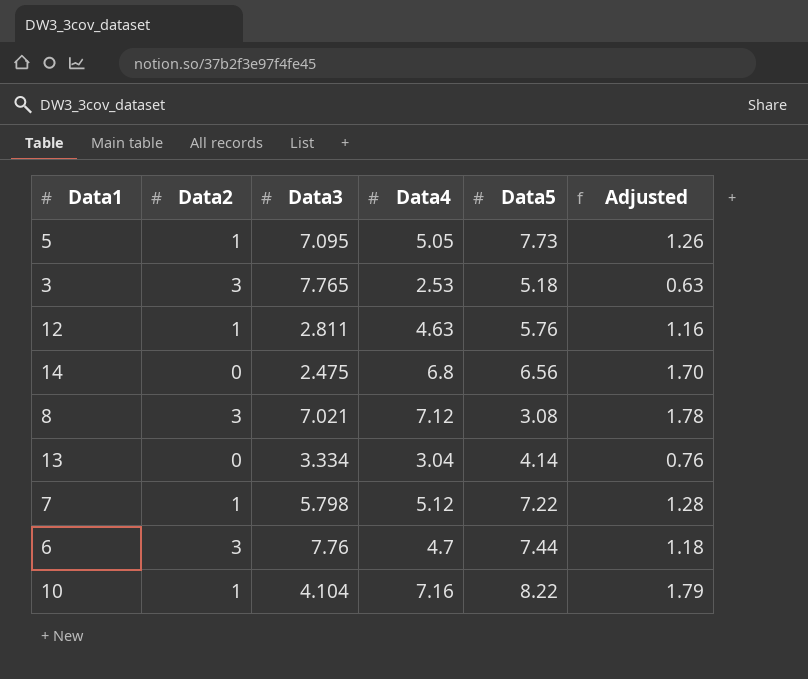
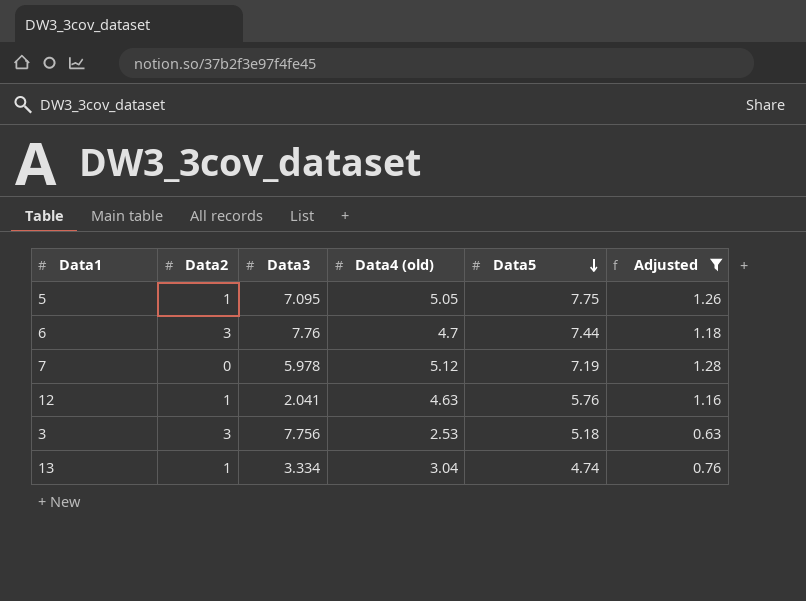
filter: none -> Adjusted <= 1.28
row order: none -> Data5 descending
column name: Data4 -> Data4 (old)
5 | Data5: 7.73 -> 7.75
7 | Data2: 1 -> 0
7 | Data3: 5.798 -> 5.978
7 | Data5: 7.22 -> 7.19
12 | Data3: 2.811 -> 2.041
3 | Data3: 7.765 -> 7.756
13 | Data2: 0 -> 1
13 | Data5: 4.14 -> 4.74

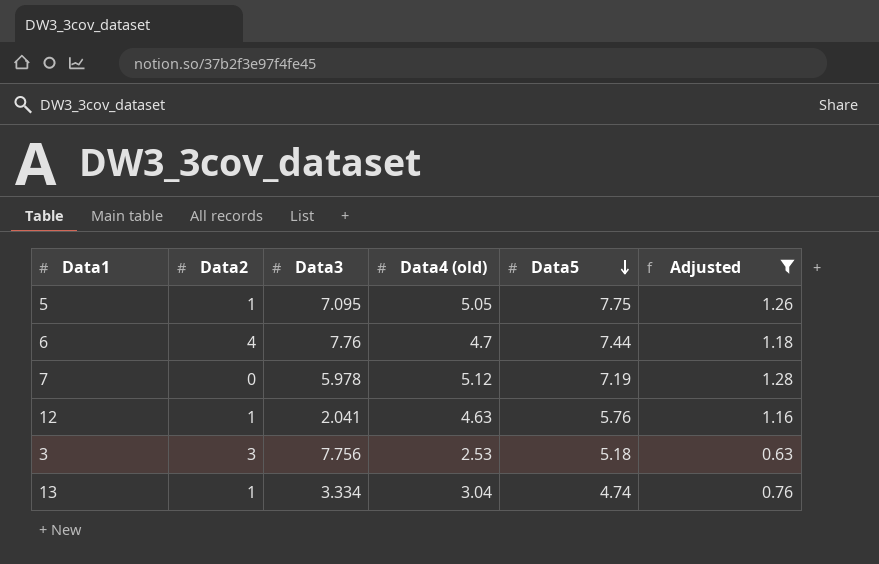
6 | Data2: 3 -> 4

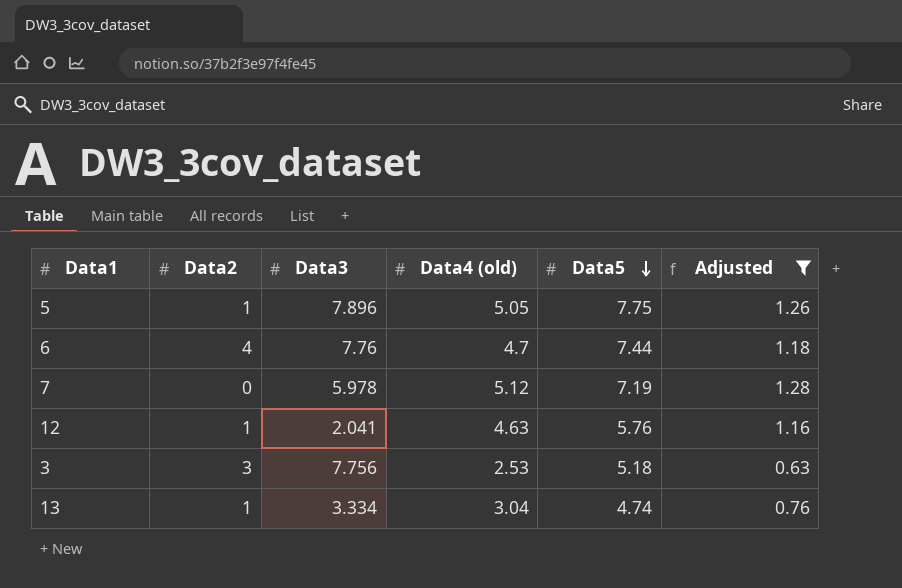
5 | Data3: 7.095 -> 7.896

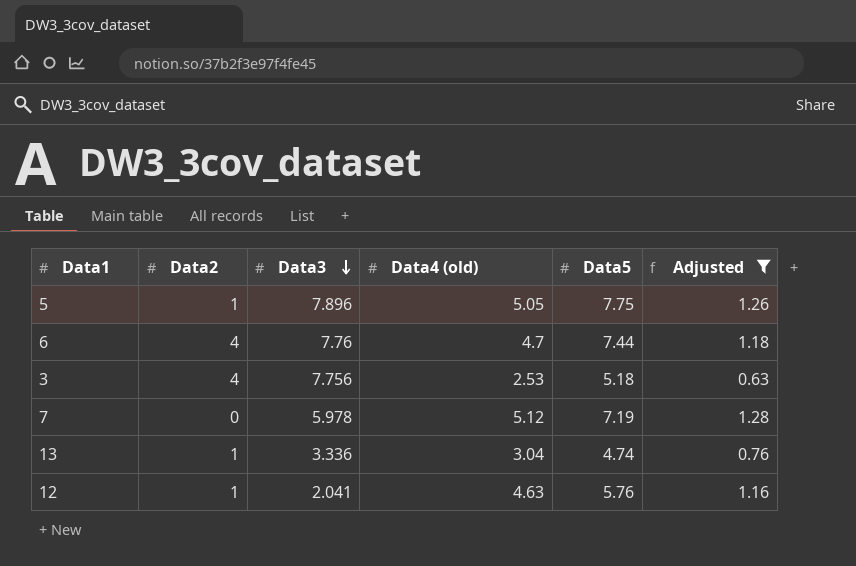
row order: Data5 descending -> Data3 descending
3 | Data2: 3 -> 4
13 | Data3: 3.334 -> 3.336

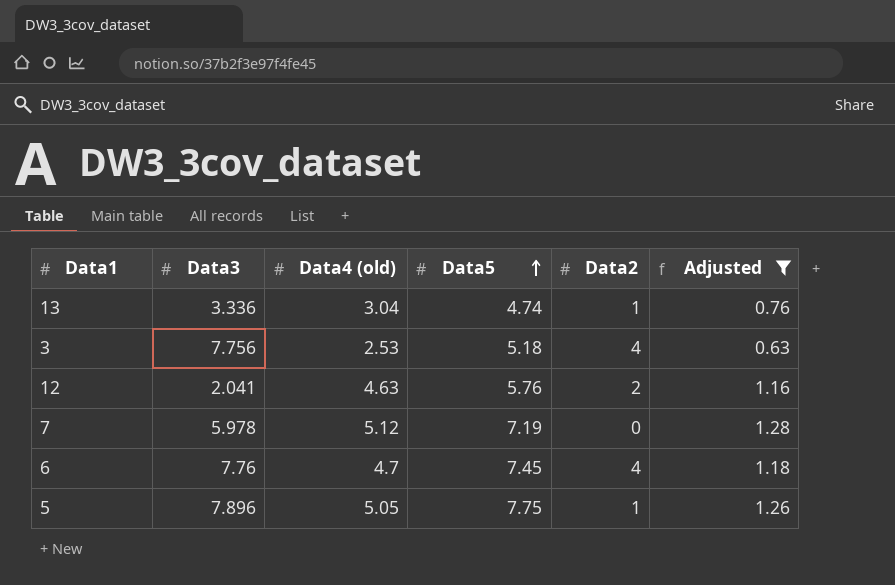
row order: Data3 descending -> Data5 ascending
column Data2 | position: 2 -> 5
12 | Data2: 1 -> 2
6 | Data5: 7.44 -> 7.45

